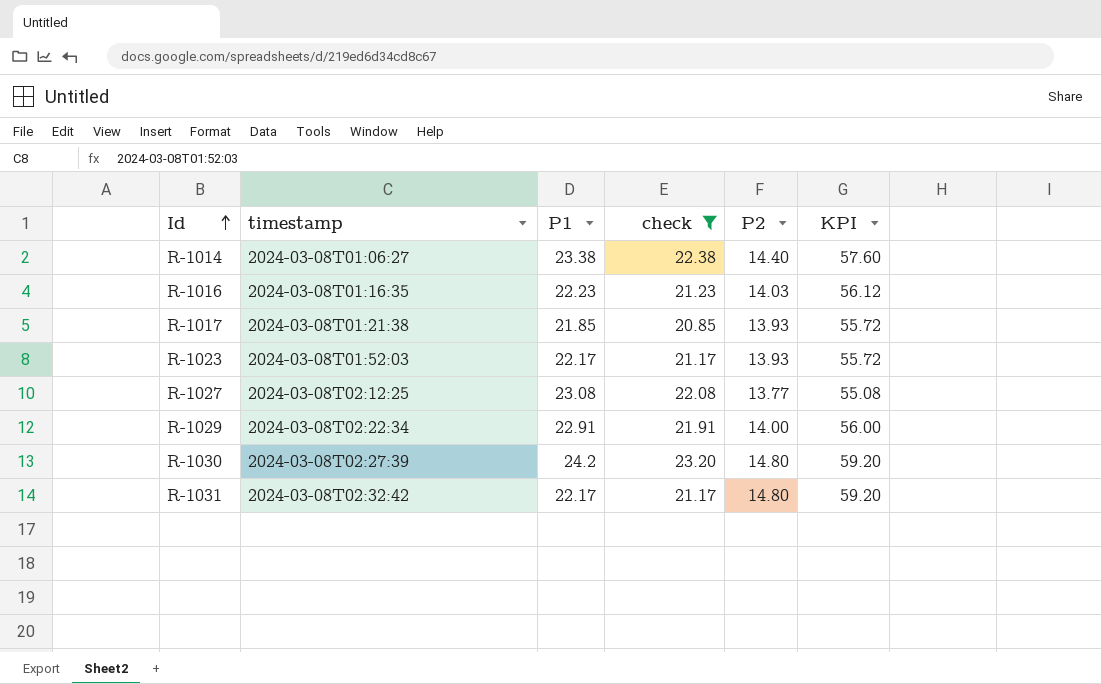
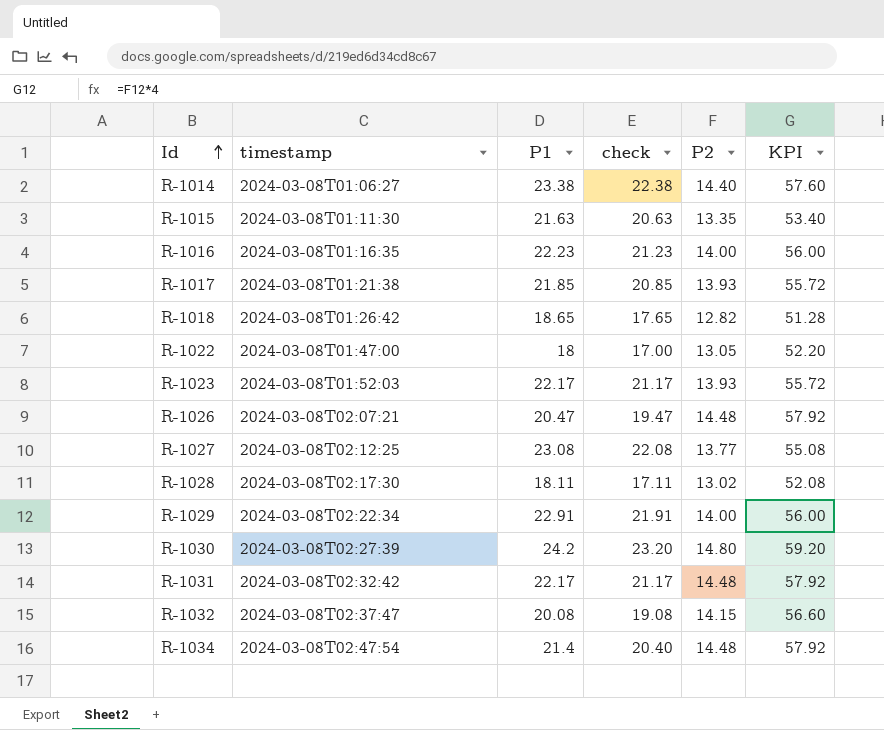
filter: check >= 20.85 -> none
R-1016 | P2: 14.03 -> 14.00
R-1016 | KPI: 56.12 -> 56.00
R-1031 | P2: 14.80 -> 14.48
R-1031 | KPI: 59.20 -> 57.92

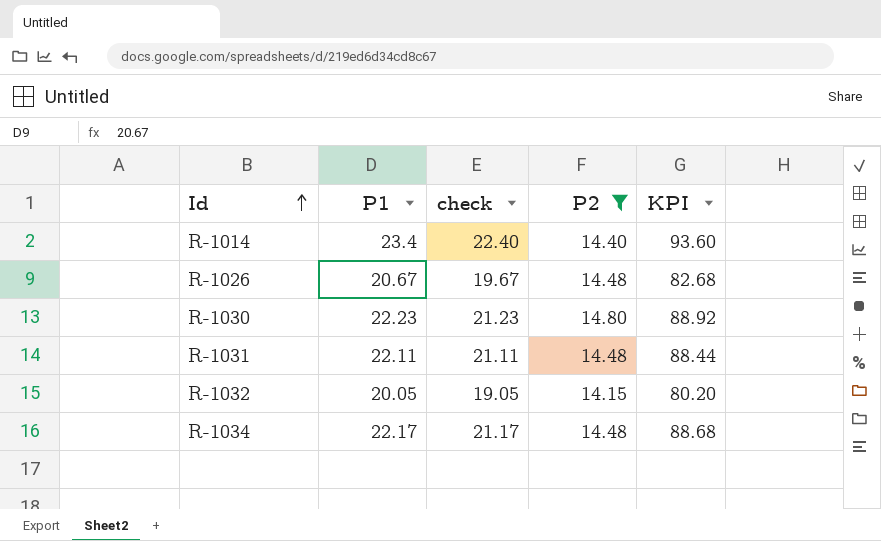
filter: none -> P2 >= 14.15
column timestamp | position: 2 -> none
column KPI | formula: [P2] * 4 -> [P1] * 4
R-1014 | P1: 23.38 -> 23.4
R-1014 | check: 22.38 -> 22.40
R-1026 | P1: 20.47 -> 20.67
R-1026 | check: 19.47 -> 19.67
R-1030 | P1: 24.2 -> 22.23
R-1030 | check: 23.20 -> 21.23
R-1031 | P1: 22.17 -> 22.11
R-1031 | check: 21.17 -> 21.11
R-1032 | P1: 20.08 -> 20.05
R-1032 | check: 19.08 -> 19.05
R-1034 | P1: 21.4 -> 22.17
R-1034 | check: 20.40 -> 21.17

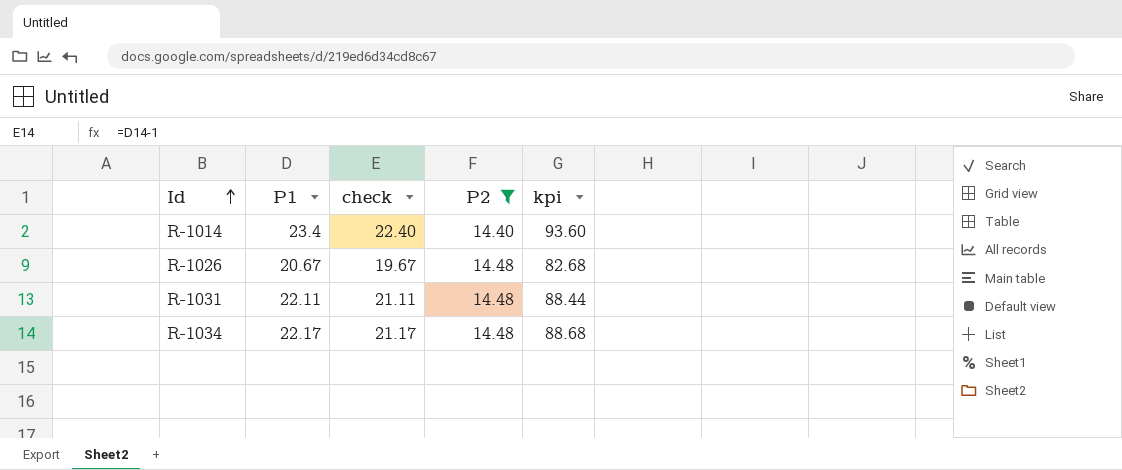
column name: KPI -> kpi
row R-1030: 22.23 | 21.23 | 14.80 | 88.92 -> none
row R-1032: 20.05 | 19.05 | 14.15 | 80.20 -> none

